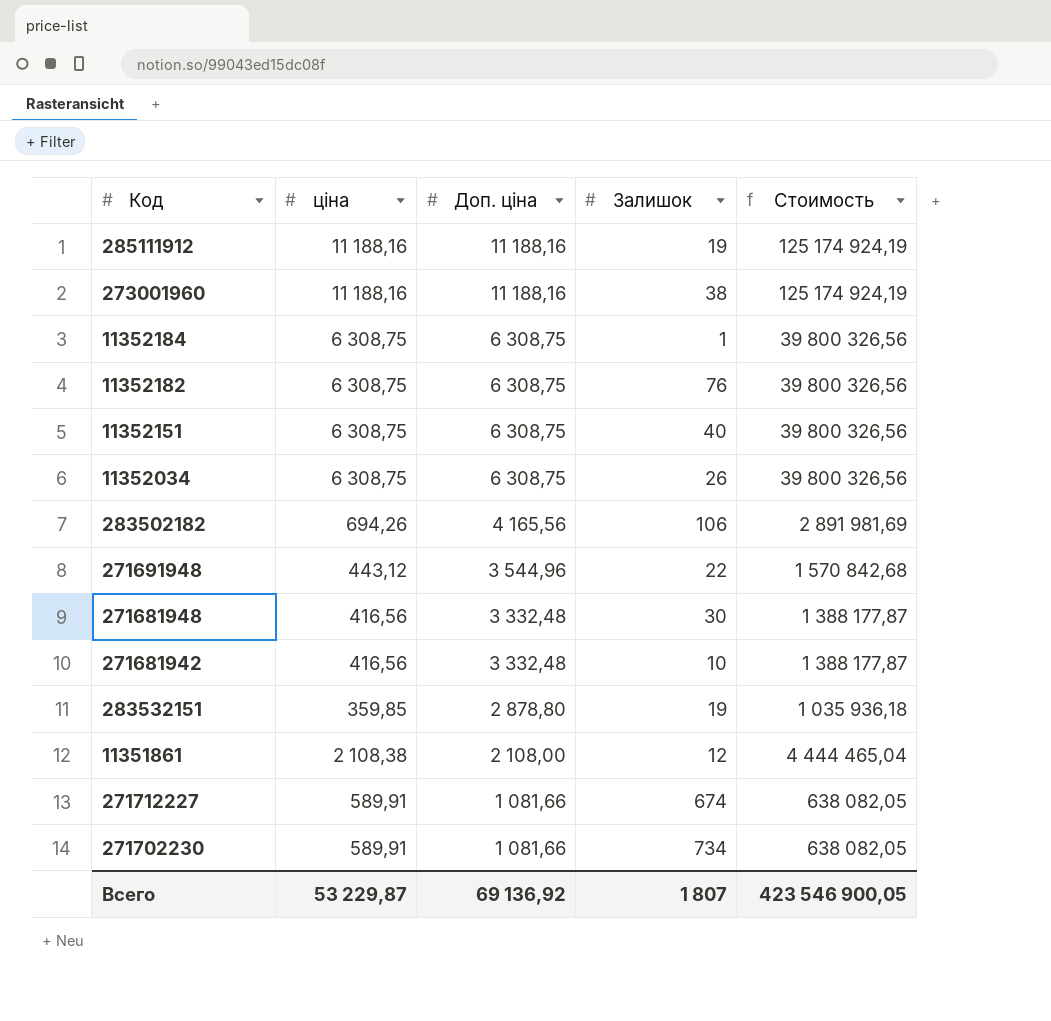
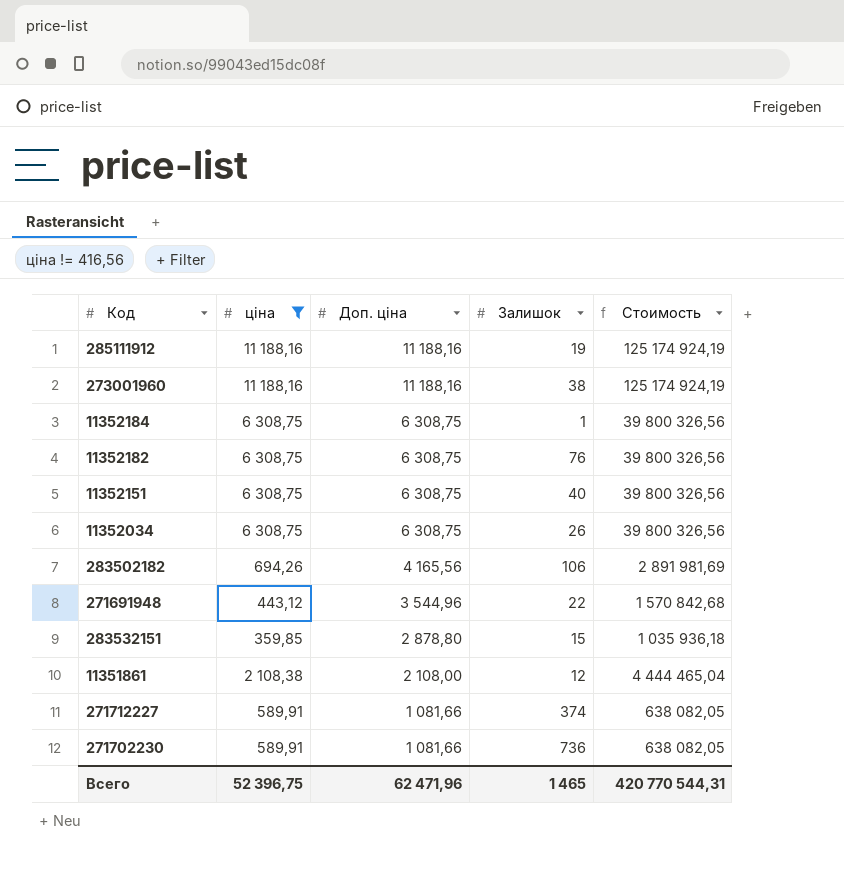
filter: none -> ціна != 416,56
283532151 | Залишок: 19 -> 15
271712227 | Залишок: 674 -> 374
271702230 | Залишок: 734 -> 736
Всего | ціна: 53 229,87 -> 52 396,75
Всего | Доп. ціна: 69 136,92 -> 62 471,96
Всего | Залишок: 1 807 -> 1 465
Всего | Стоимость: 423 546 900,05 -> 420 770 544,31

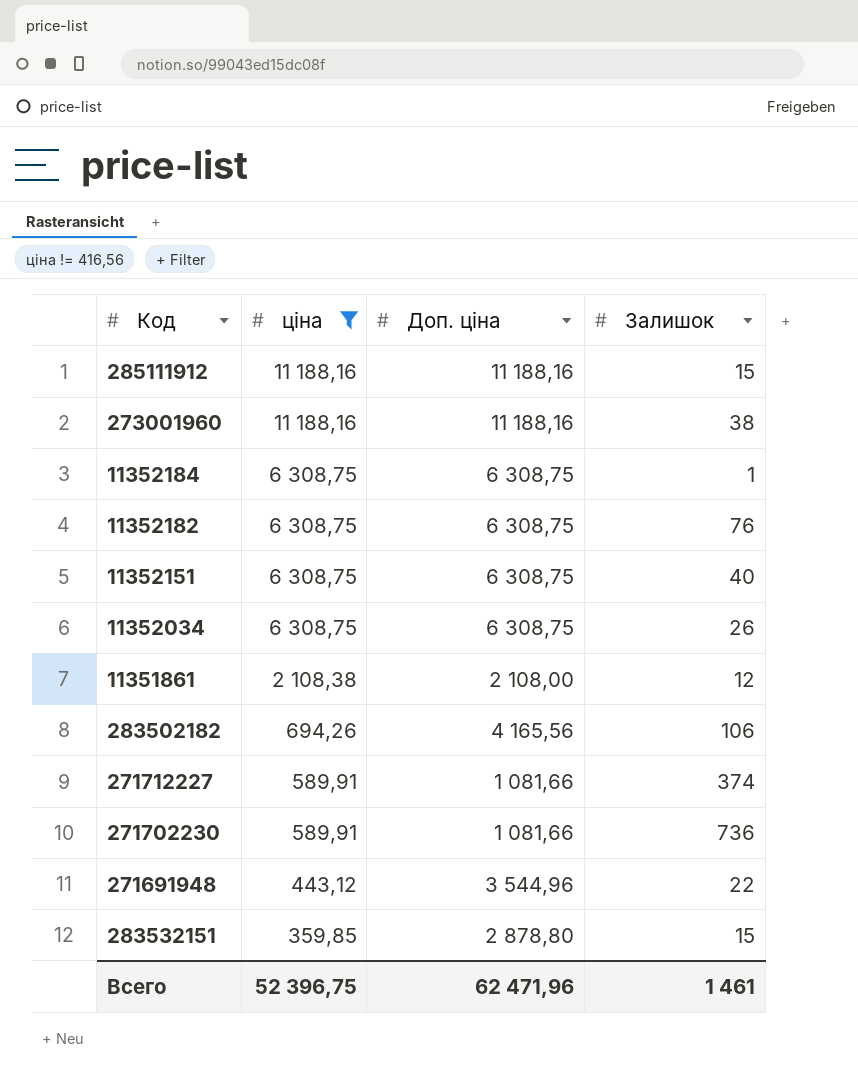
row order: Доп. ціна descending -> ціна descending
column Стоимость | formula: [ціна] * [Доп. ціна] -> none
285111912 | Залишок: 19 -> 15
Всего | Залишок: 1 465 -> 1 461

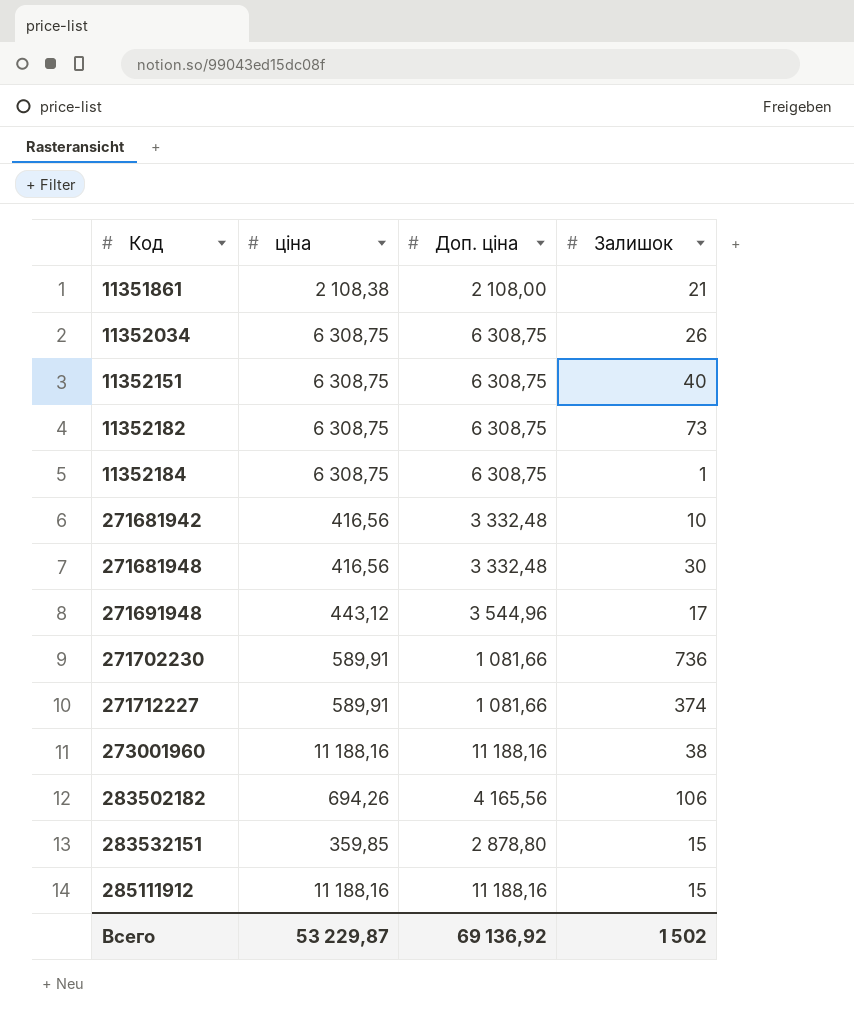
filter: ціна != 416,56 -> none
row order: ціна descending -> Код ascending
11351861 | Залишок: 12 -> 21
11352182 | Залишок: 76 -> 73
271691948 | Залишок: 22 -> 17
Всего | ціна: 52 396,75 -> 53 229,87
Всего | Доп. ціна: 62 471,96 -> 69 136,92
Всего | Залишок: 1 461 -> 1 502

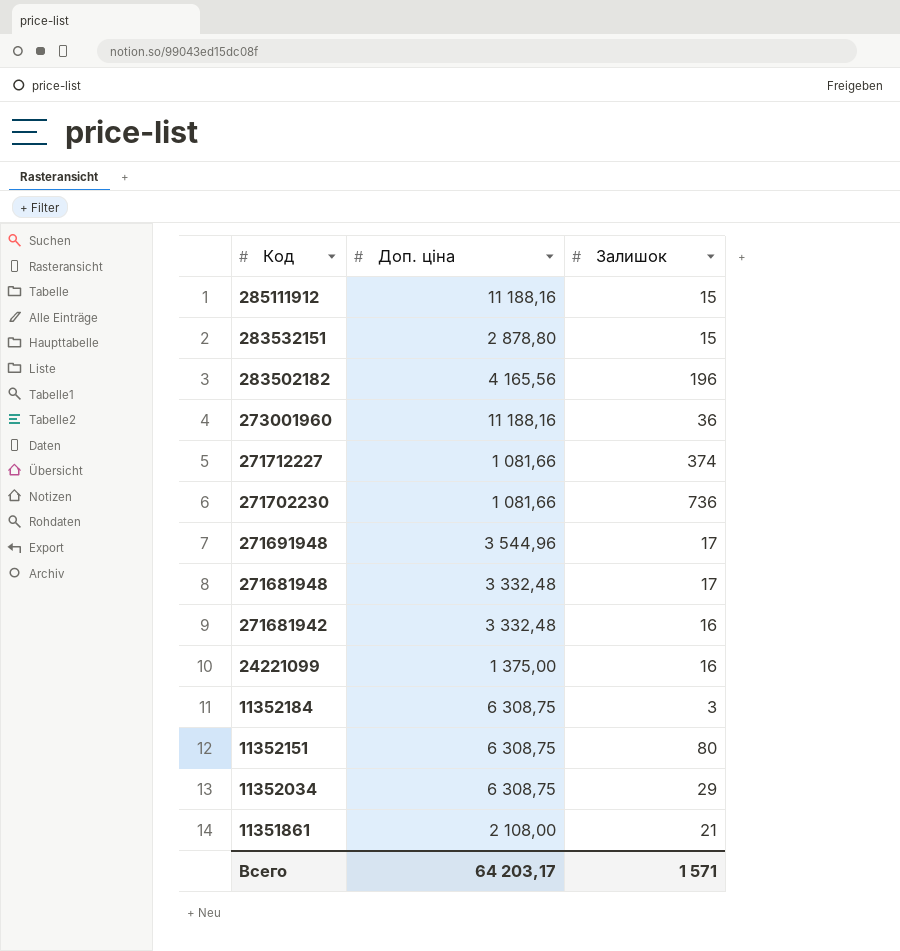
row order: Код ascending -> Код descending
column ціна | position: 2 -> none
row 11352182: 6 308,75 | 6 308,75 | 73 -> none
283502182 | Залишок: 106 -> 196
273001960 | Залишок: 38 -> 36
271681948 | Залишок: 30 -> 17
271681942 | Залишок: 10 -> 16
row 24221099: none -> 1 375,00 | 16
11352184 | Залишок: 1 -> 3
11352151 | Залишок: 40 -> 80
11352034 | Залишок: 26 -> 29
Всего | Доп. ціна: 69 136,92 -> 64 203,17
Всего | Залишок: 1 502 -> 1 571

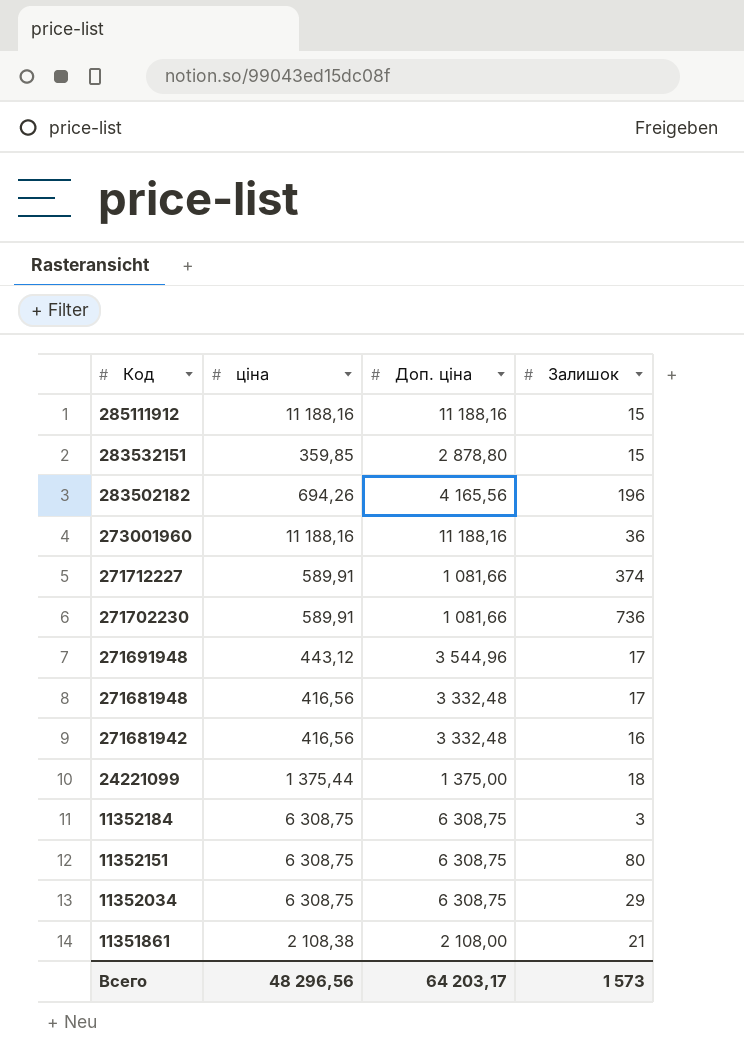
column ціна | position: none -> 2
24221099 | Залишок: 16 -> 18
Всего | Залишок: 1 571 -> 1 573

